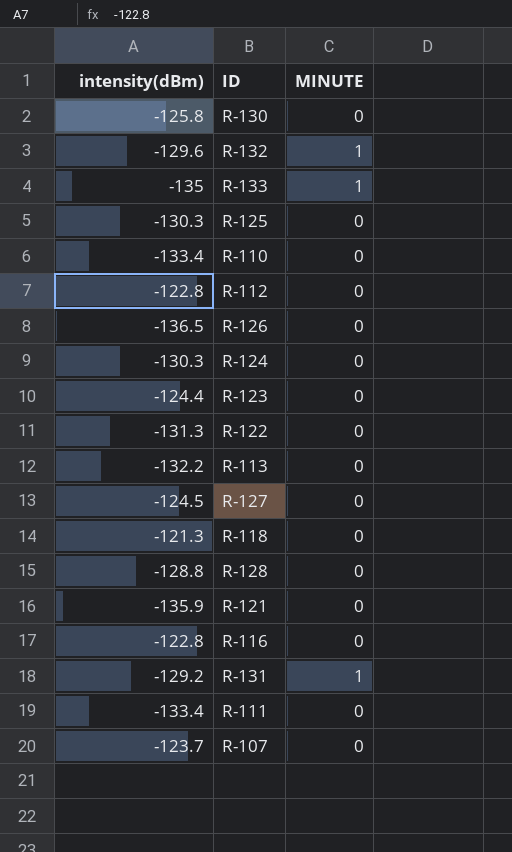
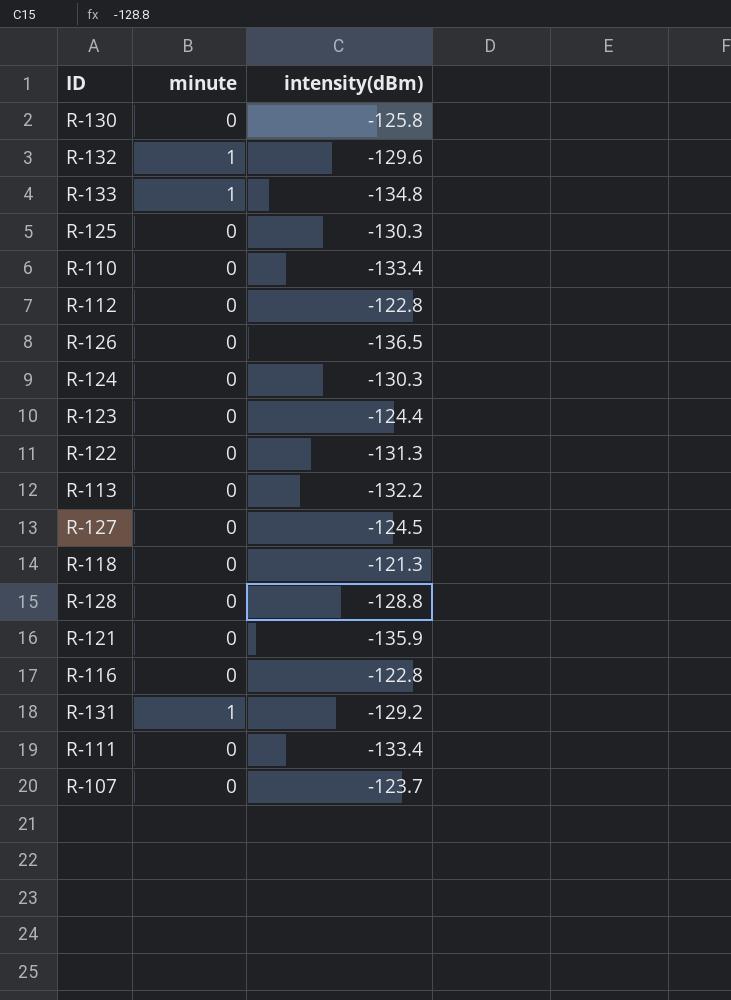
column name: MINUTE -> minute
column intensity(dBm) | position: 1 -> 3
R-133 | intensity(dBm): -135 -> -134.8

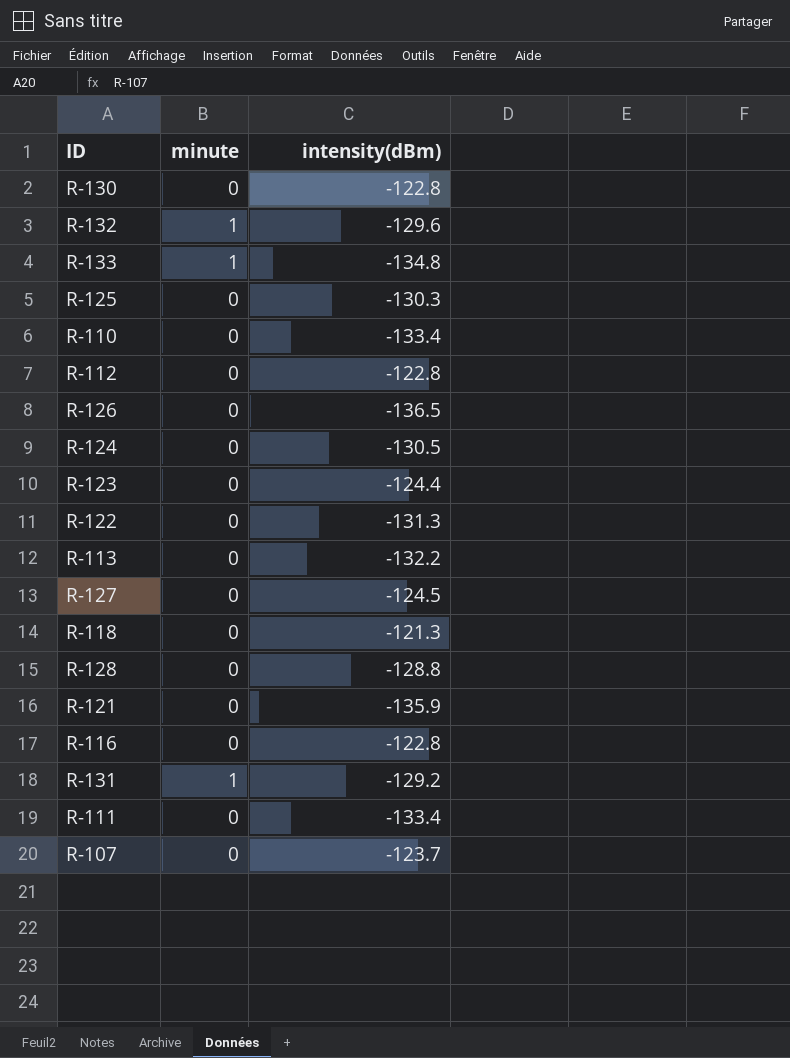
R-130 | intensity(dBm): -125.8 -> -122.8
R-124 | intensity(dBm): -130.3 -> -130.5

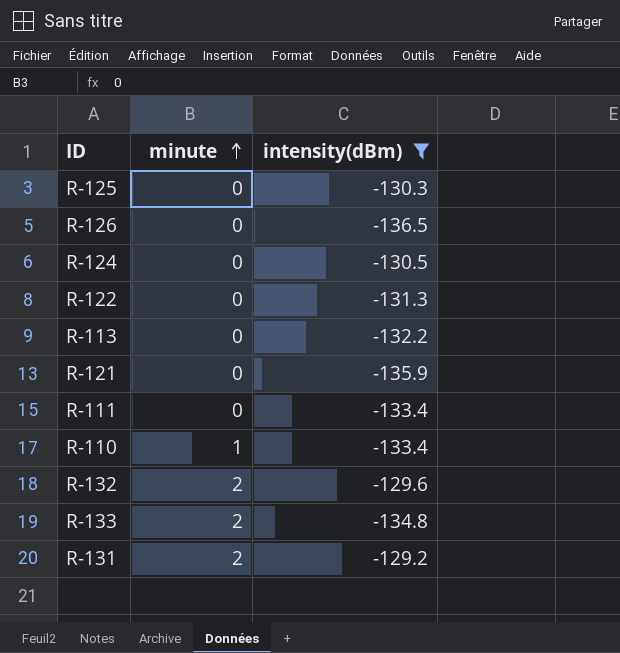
filter: none -> intensity(dBm) <= -129.2
row order: none -> minute ascending
R-110 | minute: 0 -> 1
R-132 | minute: 1 -> 2
R-133 | minute: 1 -> 2
R-131 | minute: 1 -> 2

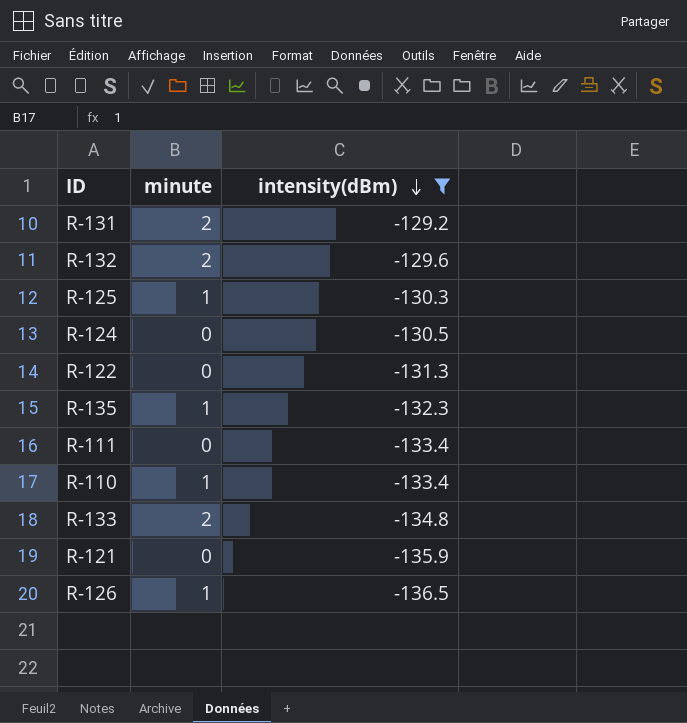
row order: minute ascending -> intensity(dBm) descending
row R-113: 0 | -132.2 -> none
R-125 | minute: 0 -> 1
row R-135: none -> 1 | -132.3
R-126 | minute: 0 -> 1

